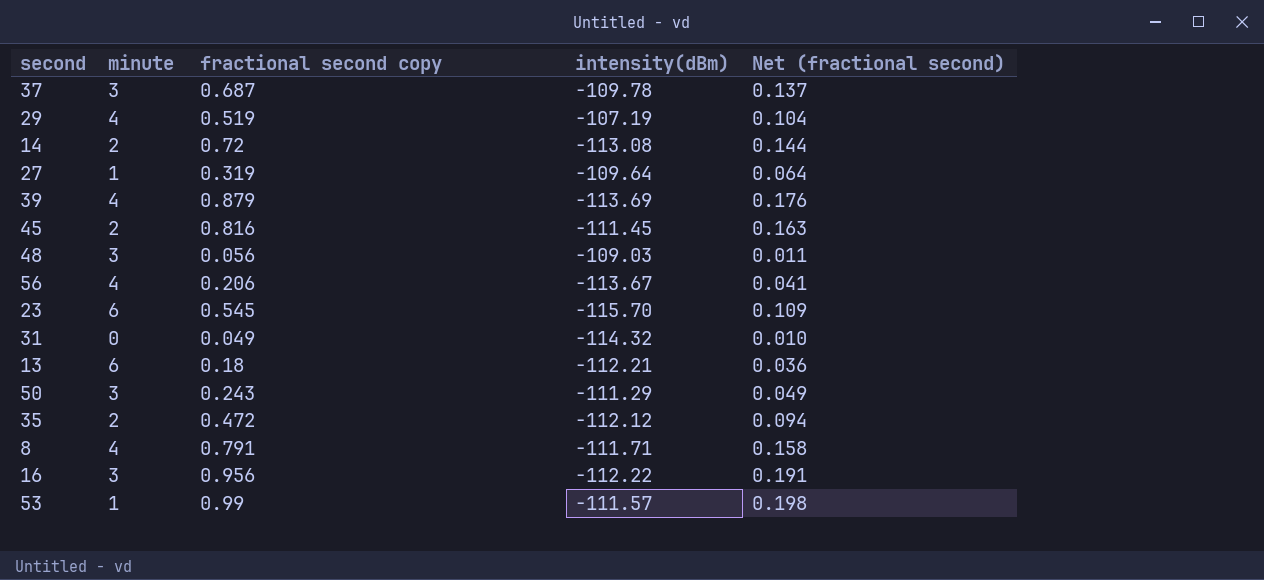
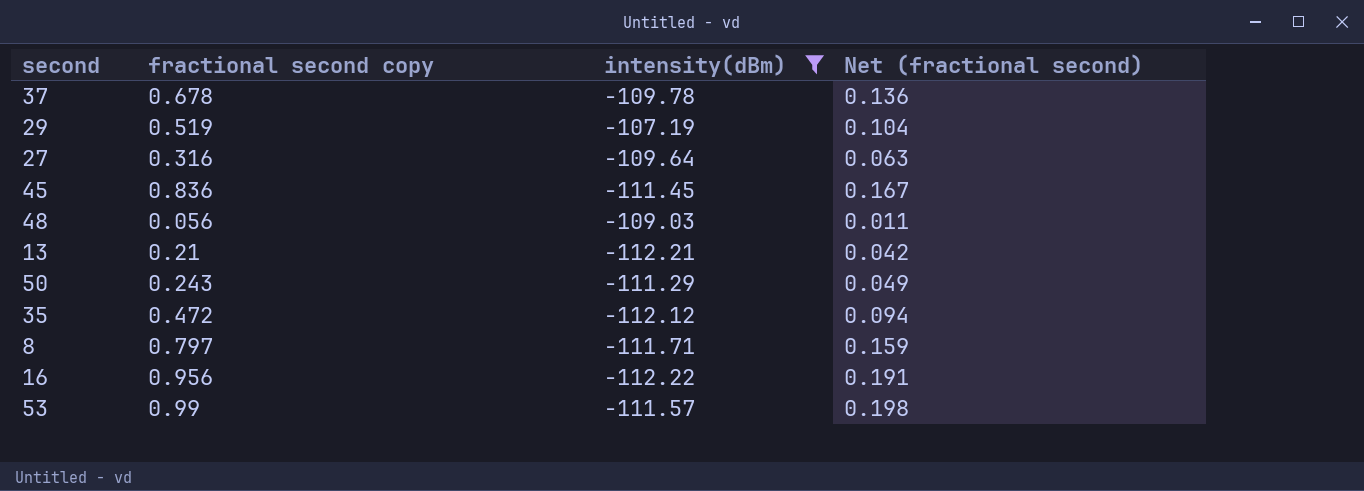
filter: none -> intensity(dBm) >= -112.22
column minute | position: 2 -> none
37 | fractional second copy: 0.687 -> 0.678
37 | Net (fractional second): 0.137 -> 0.136
27 | fractional second copy: 0.319 -> 0.316
27 | Net (fractional second): 0.064 -> 0.063
45 | fractional second copy: 0.816 -> 0.836
45 | Net (fractional second): 0.163 -> 0.167
13 | fractional second copy: 0.18 -> 0.21
13 | Net (fractional second): 0.036 -> 0.042
8 | fractional second copy: 0.791 -> 0.797
8 | Net (fractional second): 0.158 -> 0.159

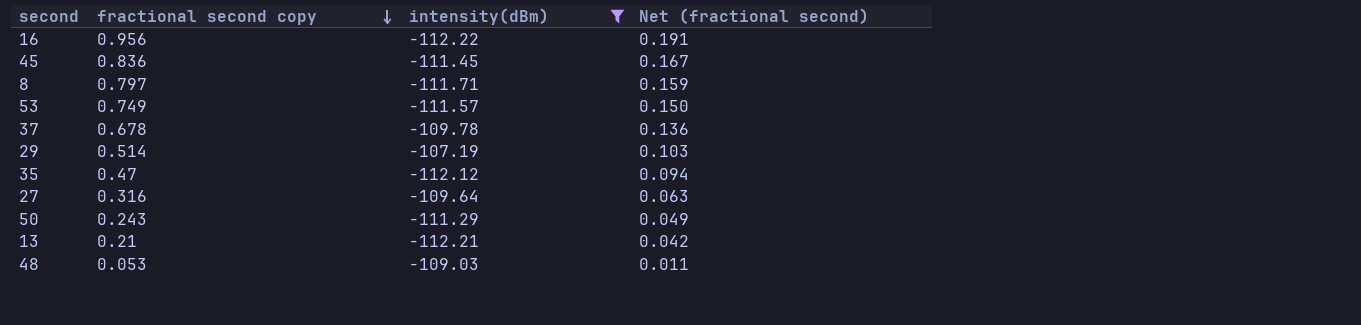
row order: none -> fractional second copy descending
53 | fractional second copy: 0.99 -> 0.749
53 | Net (fractional second): 0.198 -> 0.150
29 | fractional second copy: 0.519 -> 0.514
29 | Net (fractional second): 0.104 -> 0.103
35 | fractional second copy: 0.472 -> 0.47
48 | fractional second copy: 0.056 -> 0.053

